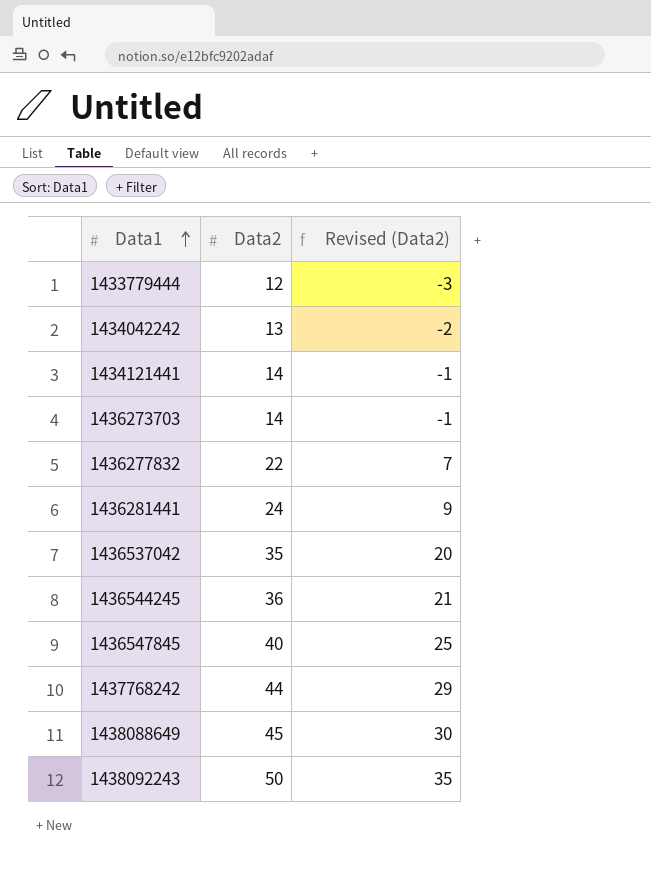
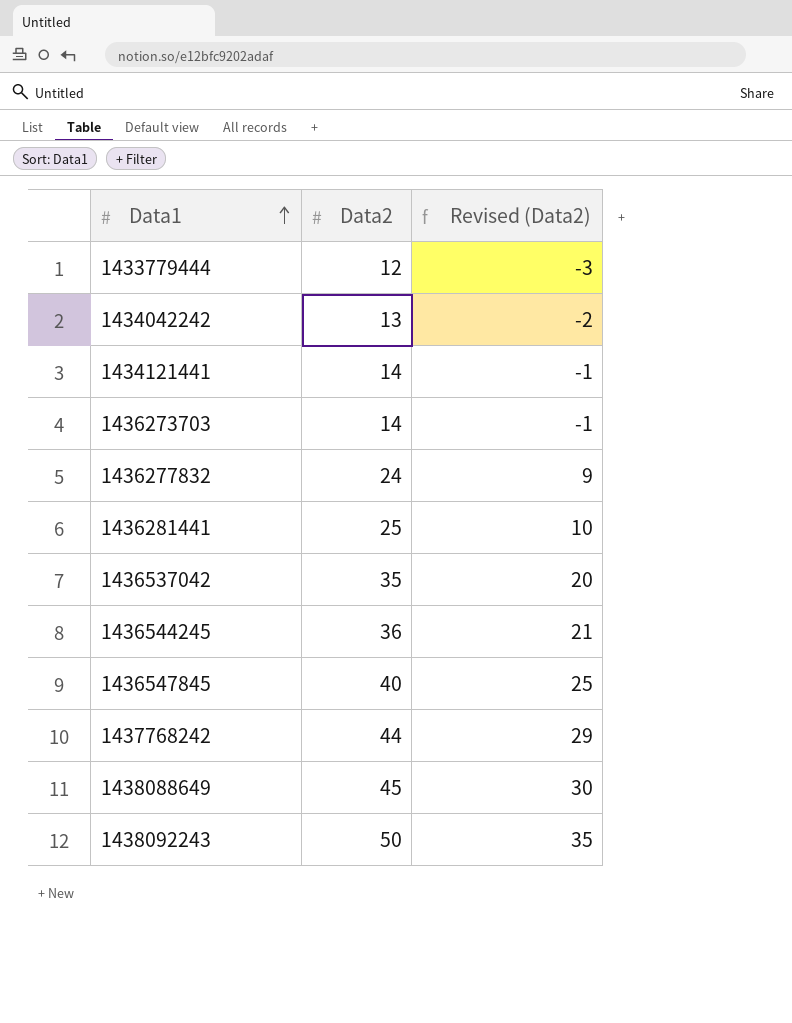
1436277832 | Data2: 22 -> 24
1436277832 | Revised (Data2): 7 -> 9
1436281441 | Data2: 24 -> 25
1436281441 | Revised (Data2): 9 -> 10

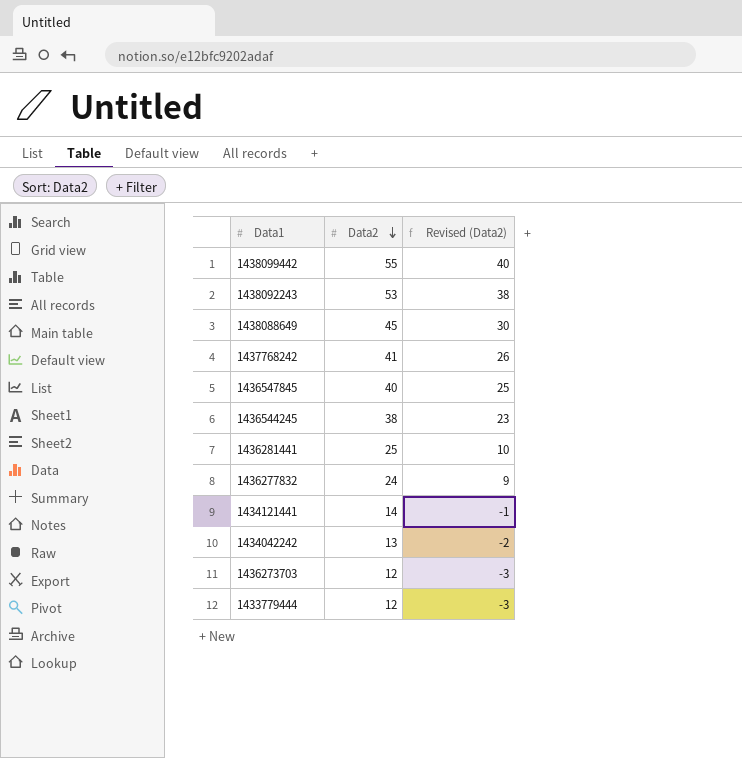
row order: Data1 ascending -> Data2 descending
row 1436537042: 35 | 20 -> none
row 1438099442: none -> 55 | 40
1438092243 | Data2: 50 -> 53
1438092243 | Revised (Data2): 35 -> 38
1437768242 | Data2: 44 -> 41
1437768242 | Revised (Data2): 29 -> 26
1436544245 | Data2: 36 -> 38
1436544245 | Revised (Data2): 21 -> 23
1436273703 | Data2: 14 -> 12
1436273703 | Revised (Data2): -1 -> -3

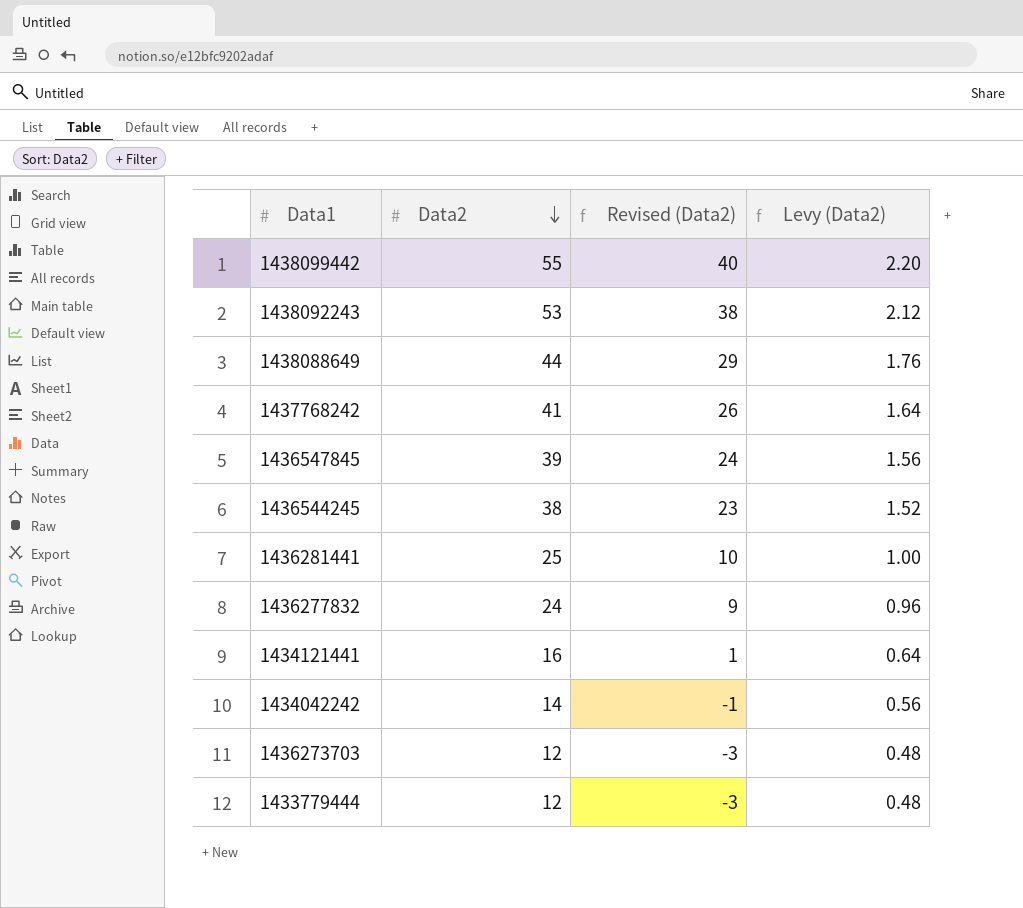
column Levy (Data2) | formula: none -> [Data2] * 0.04
1438088649 | Data2: 45 -> 44
1438088649 | Revised (Data2): 30 -> 29
1436547845 | Data2: 40 -> 39
1436547845 | Revised (Data2): 25 -> 24
1434121441 | Data2: 14 -> 16
1434121441 | Revised (Data2): -1 -> 1
1434042242 | Data2: 13 -> 14
1434042242 | Revised (Data2): -2 -> -1

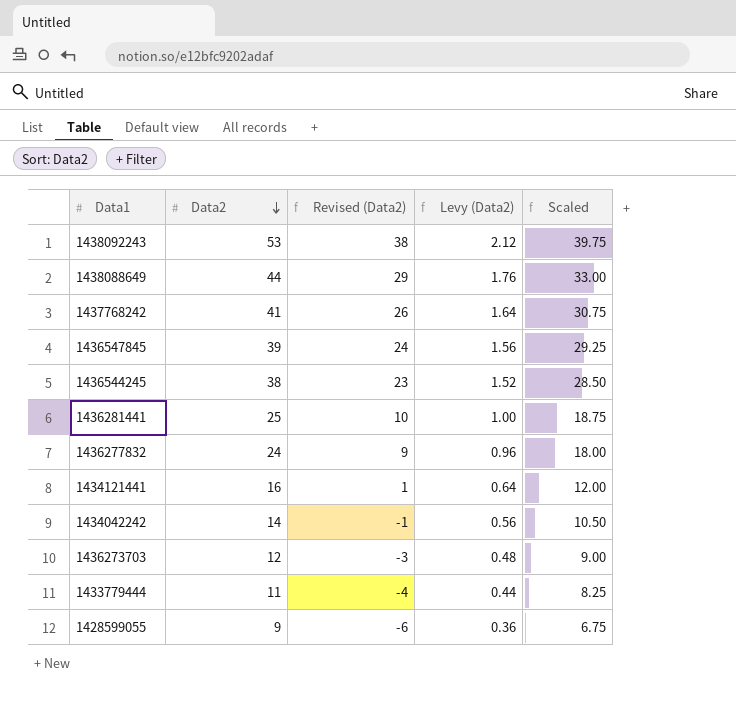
column Scaled | formula: none -> [Data2] * 0.75
row 1438099442: 55 | 40 | 2.20 -> none
1433779444 | Data2: 12 -> 11
1433779444 | Revised (Data2): -3 -> -4
1433779444 | Levy (Data2): 0.48 -> 0.44
row 1428599055: none -> 9 | -6 | 0.36 | 6.75

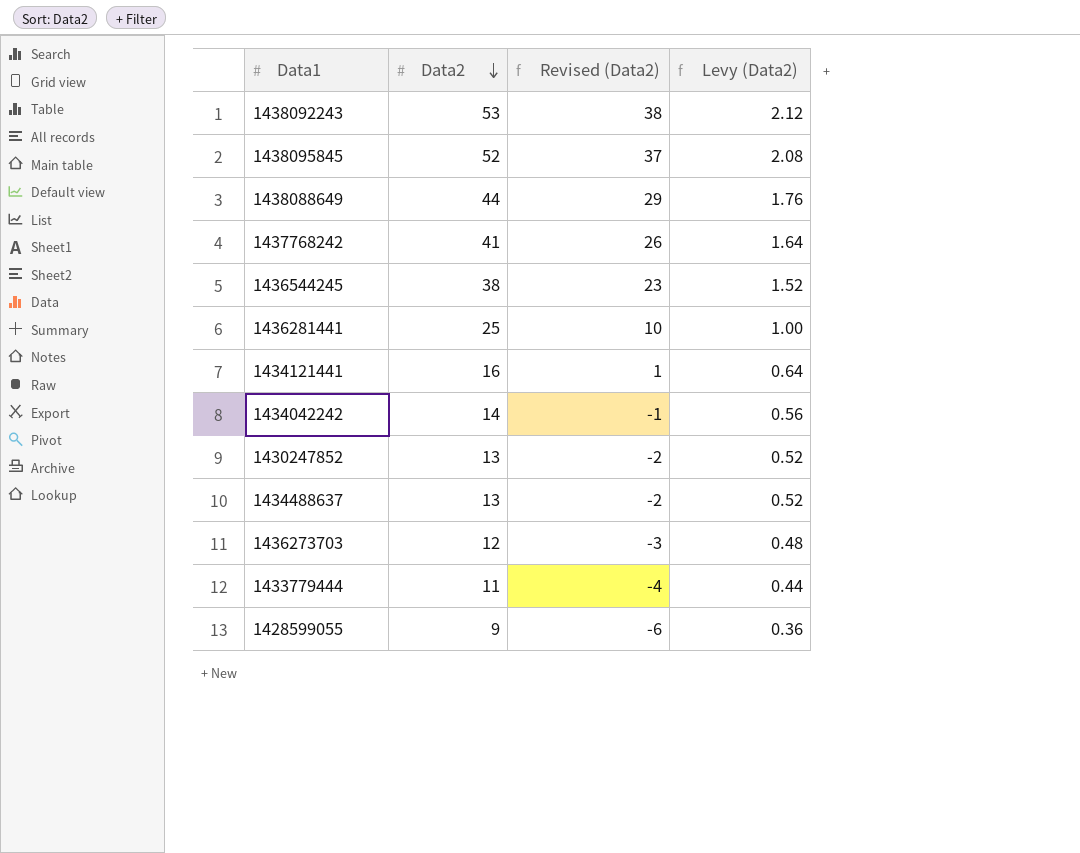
column Scaled | formula: [Data2] * 0.75 -> none
row 1436547845: 39 | 24 | 1.56 | 29.25 -> none
row 1436277832: 24 | 9 | 0.96 | 18.00 -> none
row 1438095845: none -> 52 | 37 | 2.08
row 1430247852: none -> 13 | -2 | 0.52
row 1434488637: none -> 13 | -2 | 0.52

